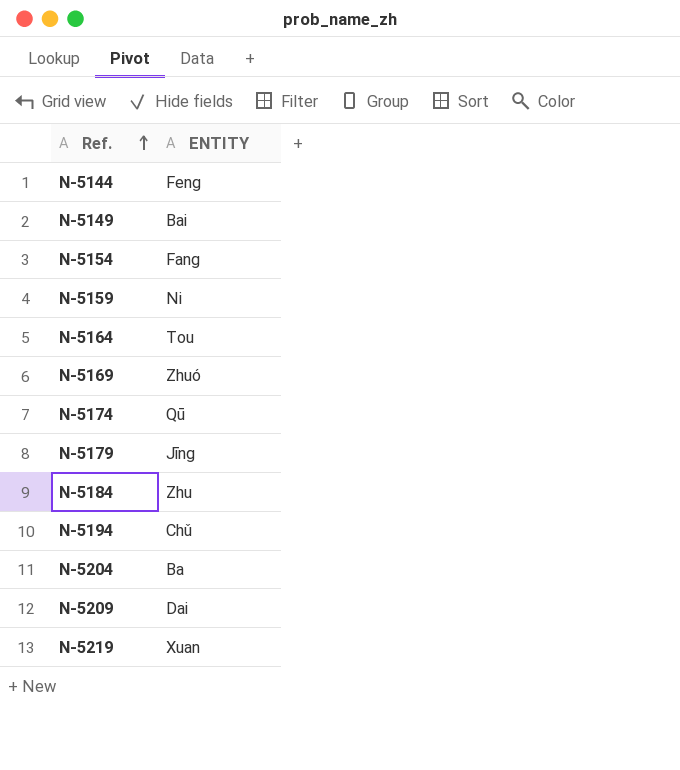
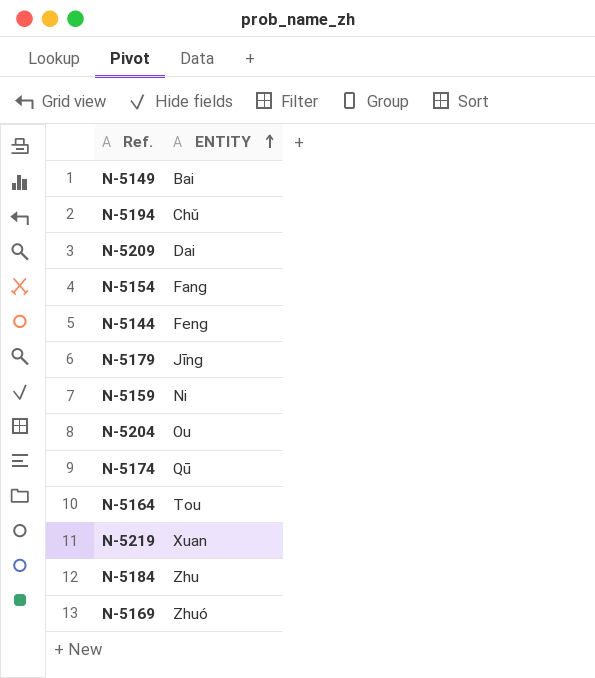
row order: Ref. ascending -> ENTITY ascending
N-5204 | ENTITY: Ba -> Ou

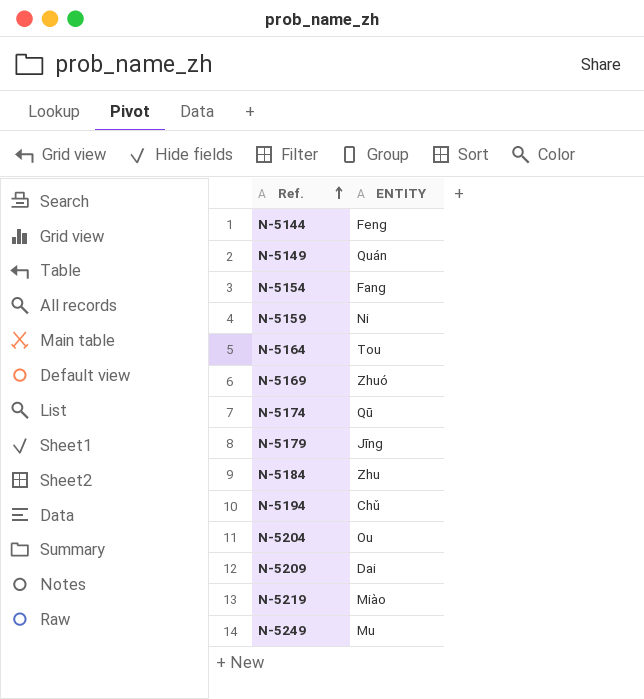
row order: ENTITY ascending -> Ref. ascending
N-5149 | ENTITY: Bai -> Quán
N-5219 | ENTITY: Xuan -> Miào
row N-5249: none -> Mu

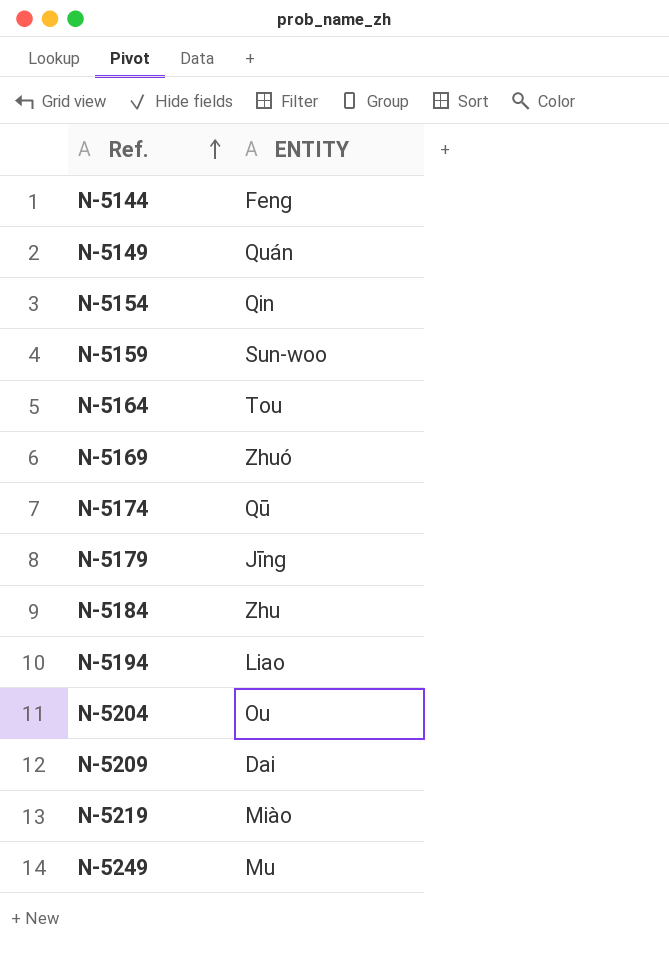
N-5154 | ENTITY: Fang -> Qin
N-5159 | ENTITY: Ni -> Sun-woo
N-5194 | ENTITY: Chǔ -> Liao

